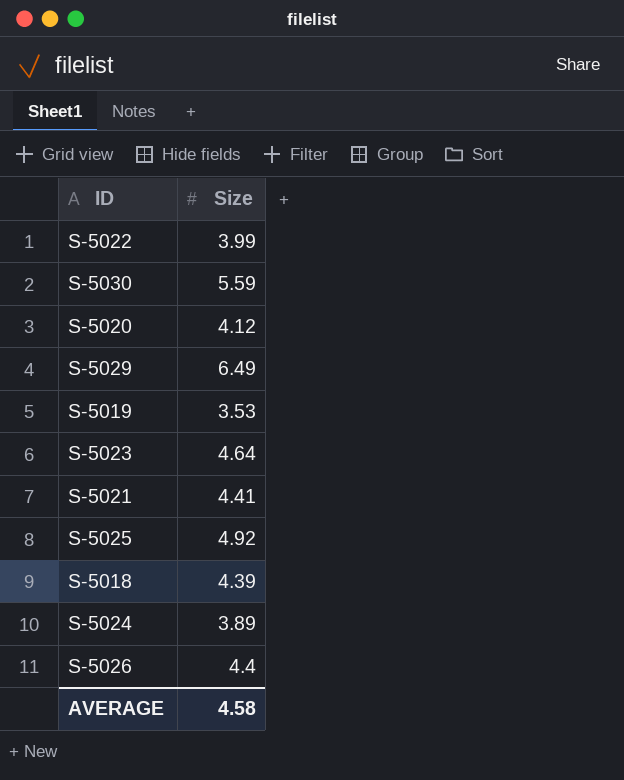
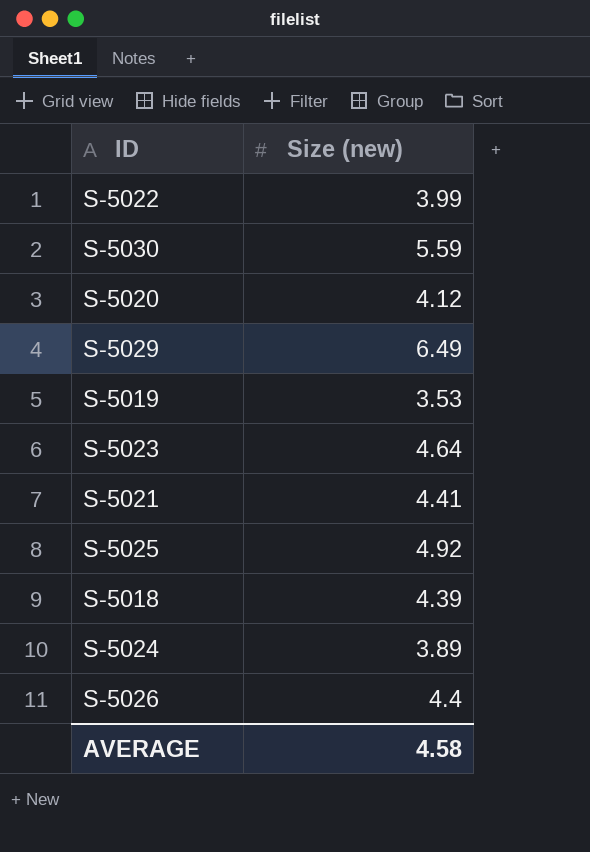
column name: Size -> Size (new)

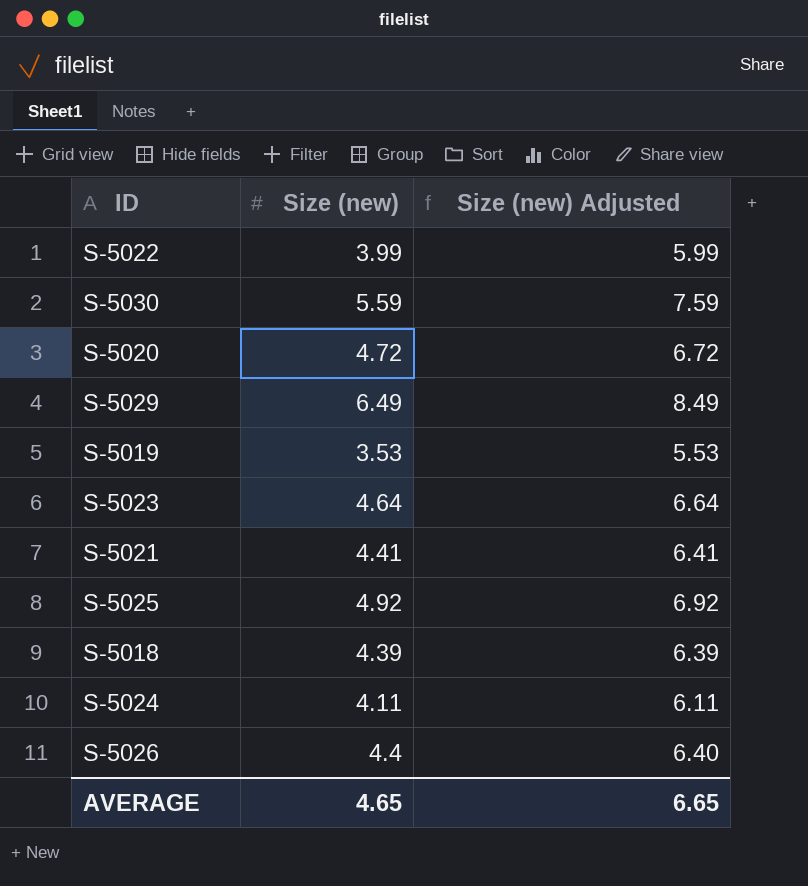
column Size (new) Adjusted | formula: none -> [Size (new)] + 2
S-5020 | Size (new): 4.12 -> 4.72
S-5024 | Size (new): 3.89 -> 4.11
AVERAGE | Size (new): 4.58 -> 4.65

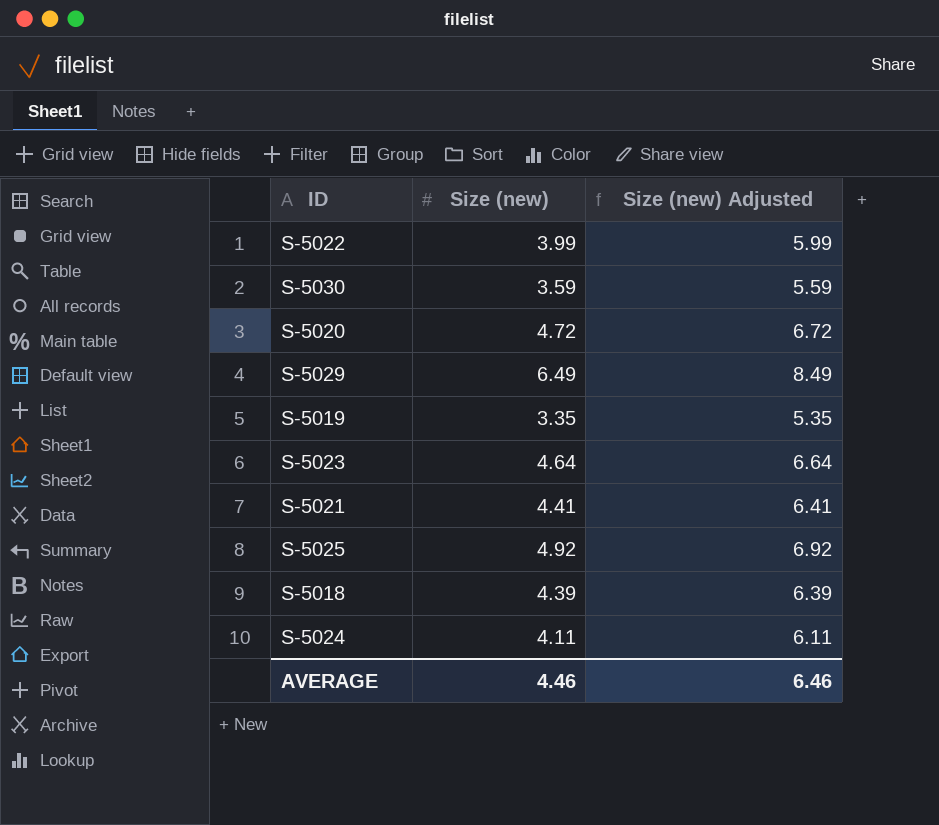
row S-5026: 4.4 | 6.40 -> none
S-5030 | Size (new): 5.59 -> 3.59
S-5030 | Size (new) Adjusted: 7.59 -> 5.59
S-5019 | Size (new): 3.53 -> 3.35
S-5019 | Size (new) Adjusted: 5.53 -> 5.35
AVERAGE | Size (new): 4.65 -> 4.46
AVERAGE | Size (new) Adjusted: 6.65 -> 6.46

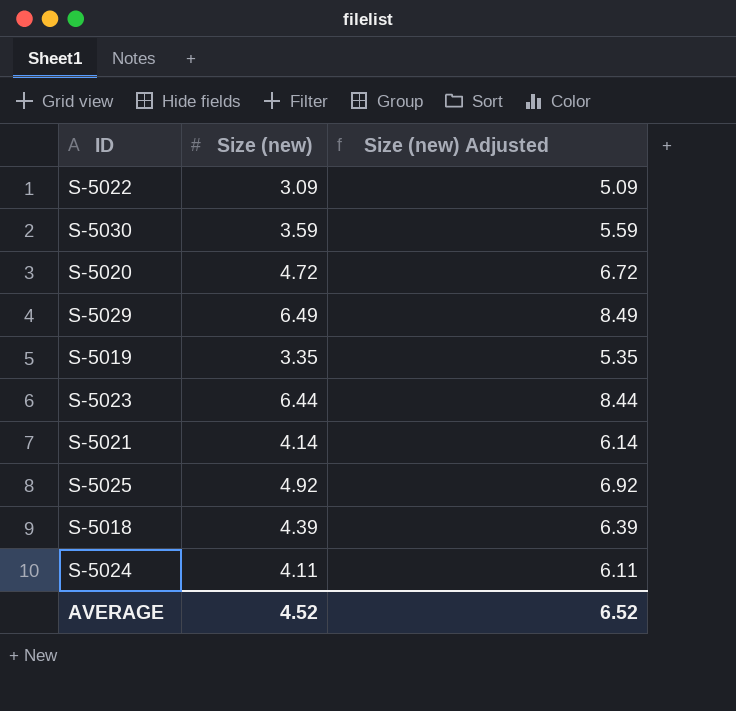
S-5022 | Size (new): 3.99 -> 3.09
S-5022 | Size (new) Adjusted: 5.99 -> 5.09
S-5023 | Size (new): 4.64 -> 6.44
S-5023 | Size (new) Adjusted: 6.64 -> 8.44
S-5021 | Size (new): 4.41 -> 4.14
S-5021 | Size (new) Adjusted: 6.41 -> 6.14
AVERAGE | Size (new): 4.46 -> 4.52
AVERAGE | Size (new) Adjusted: 6.46 -> 6.52

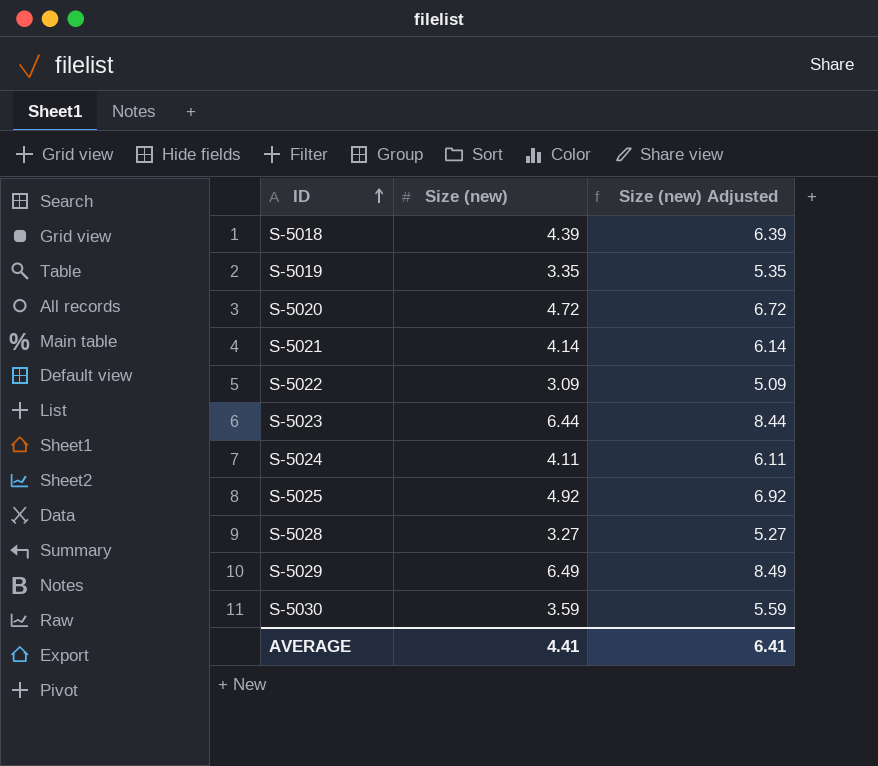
row order: none -> ID ascending
row S-5028: none -> 3.27 | 5.27
AVERAGE | Size (new): 4.52 -> 4.41
AVERAGE | Size (new) Adjusted: 6.52 -> 6.41

